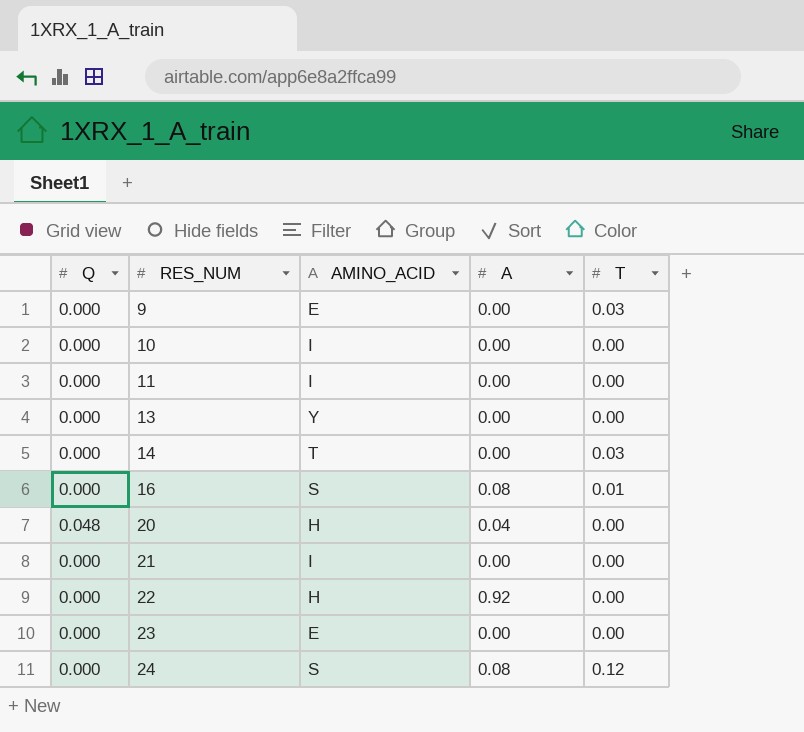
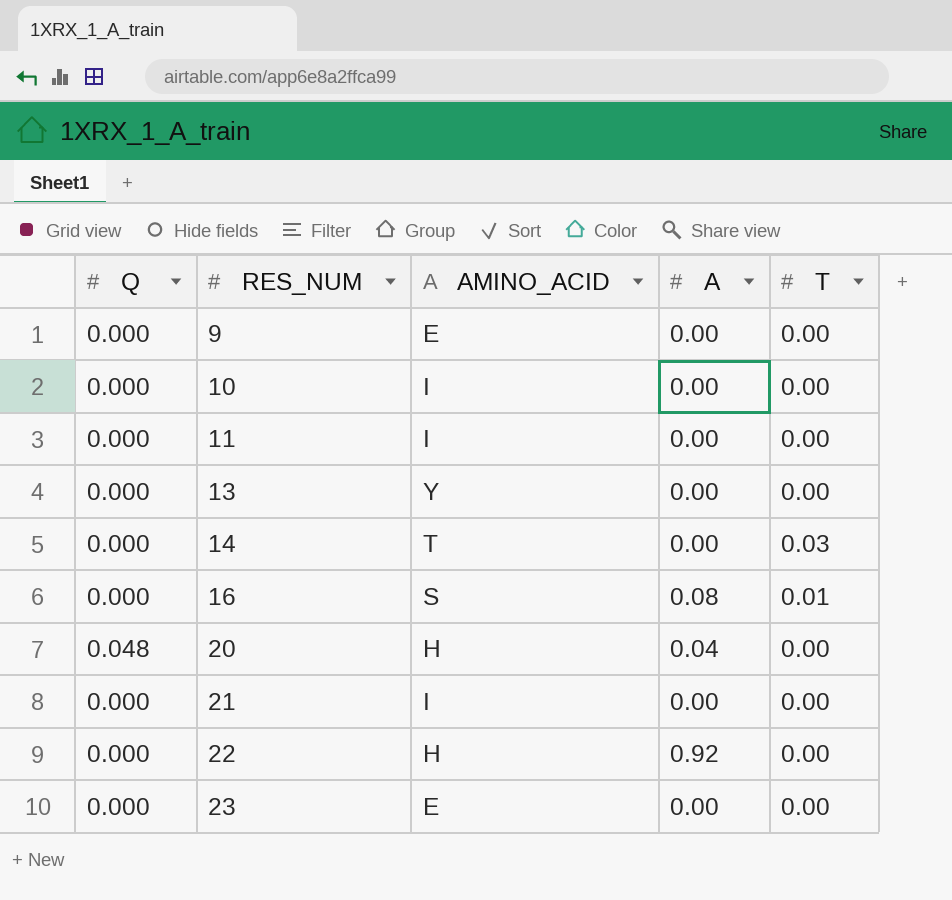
row 24: 0.000 | S | 0.08 | 0.12 -> none
9 | T: 0.03 -> 0.00

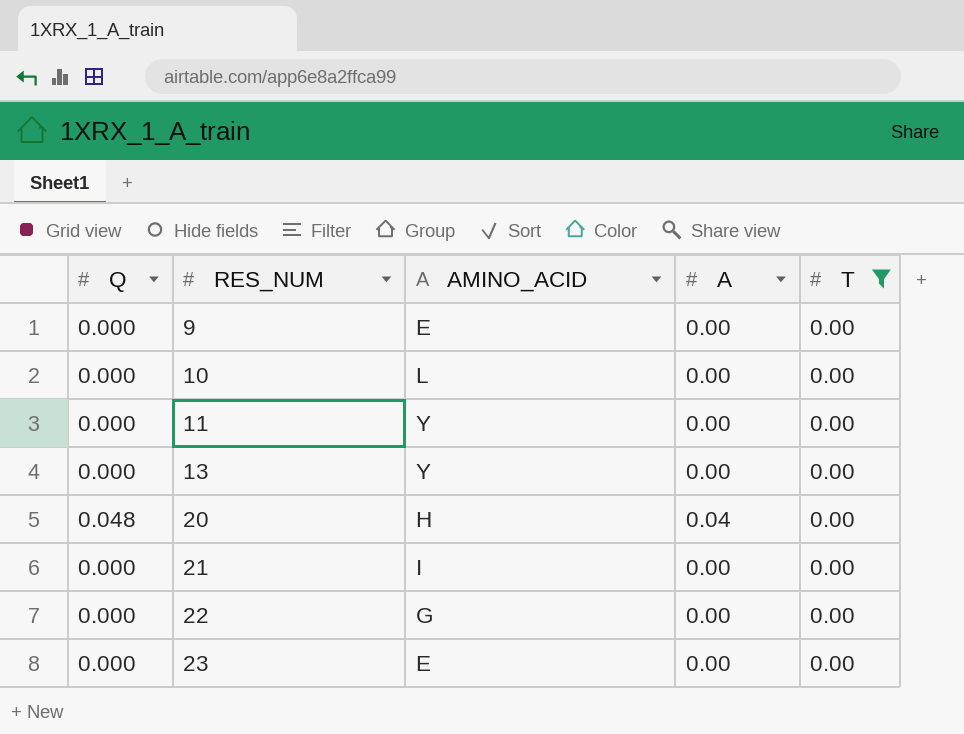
filter: none -> T = 0.00
10 | AMINO_ACID: I -> L
11 | AMINO_ACID: I -> Y
22 | AMINO_ACID: H -> G
22 | A: 0.92 -> 0.00

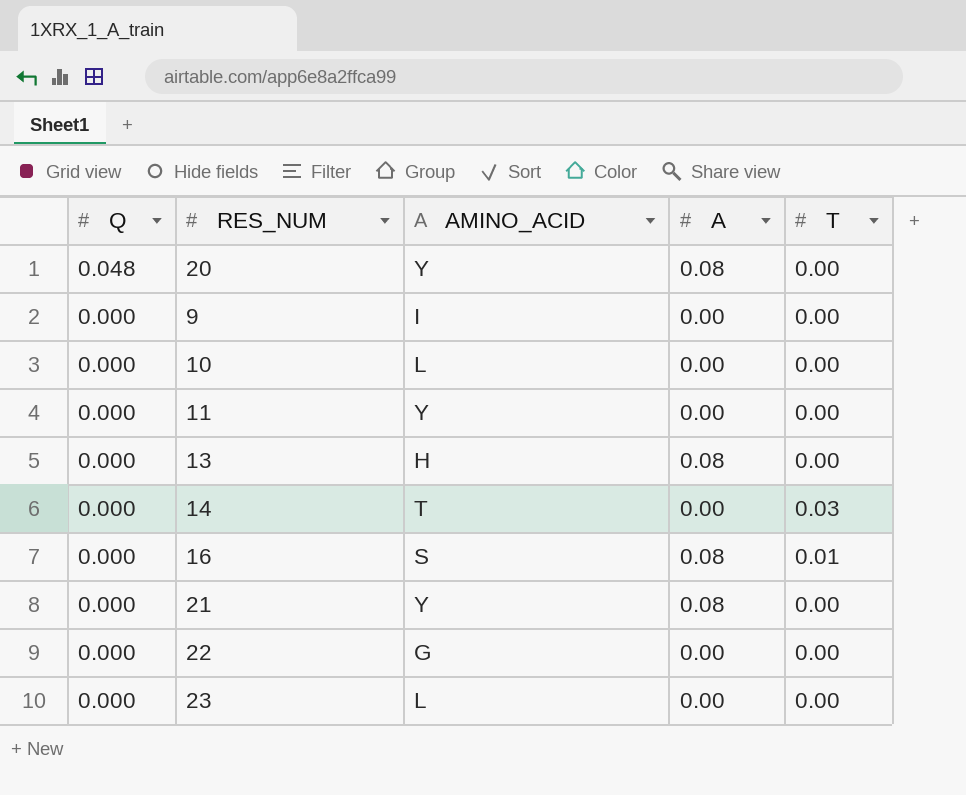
filter: T = 0.00 -> none
row order: RES_NUM ascending -> Q descending
20 | AMINO_ACID: H -> Y
20 | A: 0.04 -> 0.08
9 | AMINO_ACID: E -> I
13 | AMINO_ACID: Y -> H
13 | A: 0.00 -> 0.08
21 | AMINO_ACID: I -> Y
21 | A: 0.00 -> 0.08
23 | AMINO_ACID: E -> L

